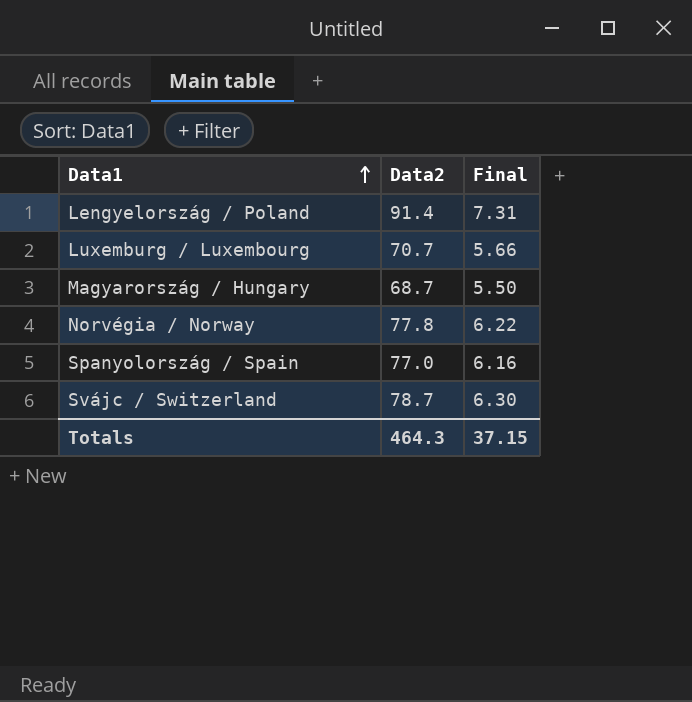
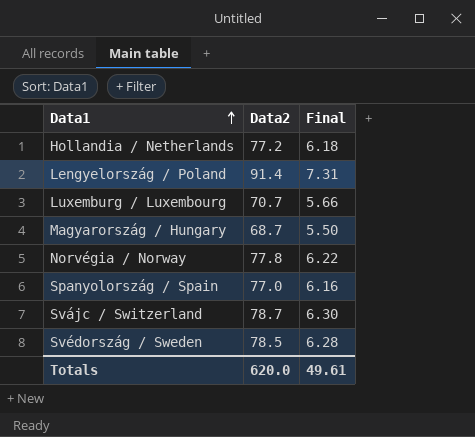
row Hollandia / Netherlands: none -> 77.2 | 6.18
row Svédország / Sweden: none -> 78.5 | 6.28
Totals | Data2: 464.3 -> 620.0
Totals | Final: 37.15 -> 49.61

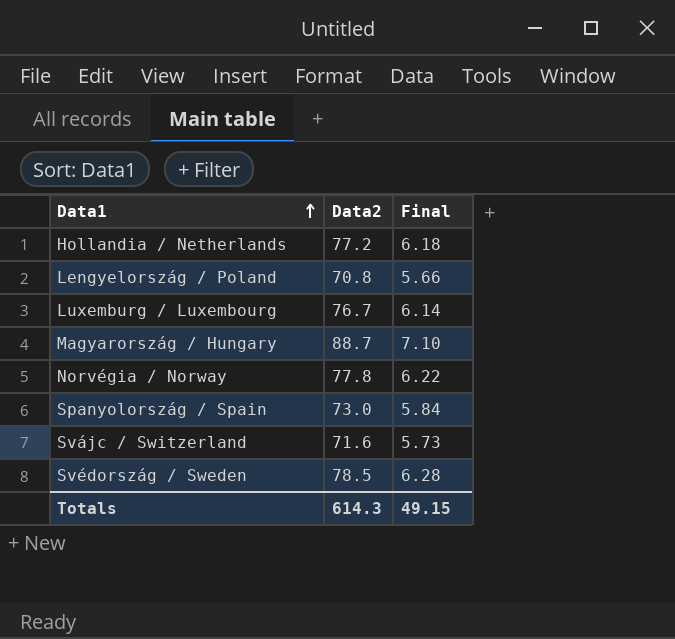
Lengyelország / Poland | Data2: 91.4 -> 70.8
Lengyelország / Poland | Final: 7.31 -> 5.66
Luxemburg / Luxembourg | Data2: 70.7 -> 76.7
Luxemburg / Luxembourg | Final: 5.66 -> 6.14
Magyarország / Hungary | Data2: 68.7 -> 88.7
Magyarország / Hungary | Final: 5.50 -> 7.10
Spanyolország / Spain | Data2: 77.0 -> 73.0
Spanyolország / Spain | Final: 6.16 -> 5.84
Svájc / Switzerland | Data2: 78.7 -> 71.6
Svájc / Switzerland | Final: 6.30 -> 5.73
Totals | Data2: 620.0 -> 614.3
Totals | Final: 49.61 -> 49.15

